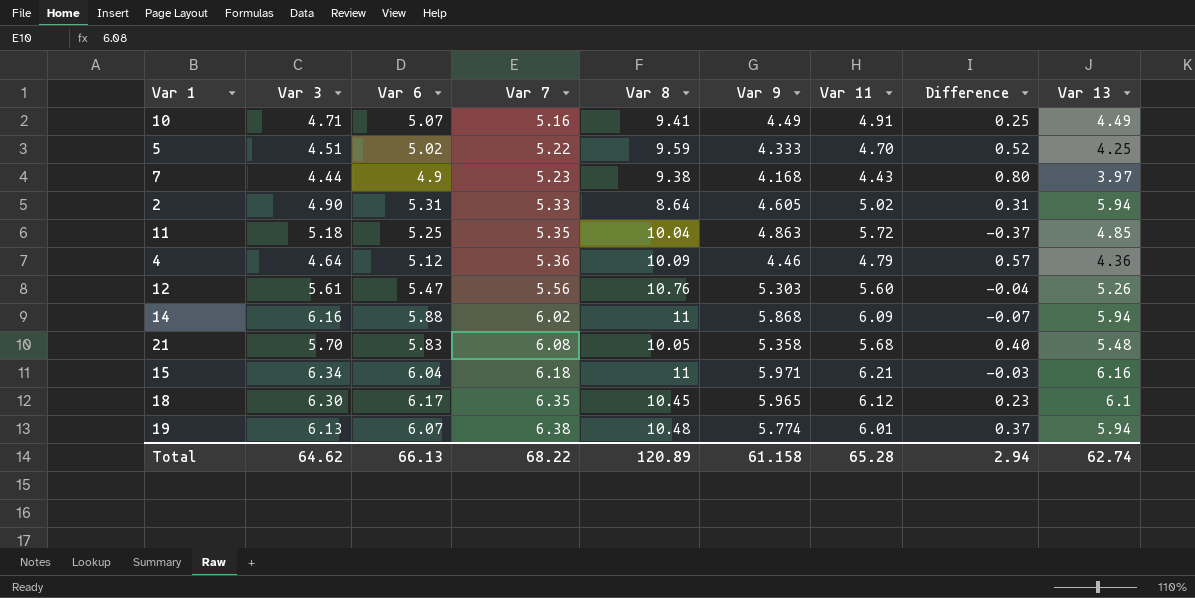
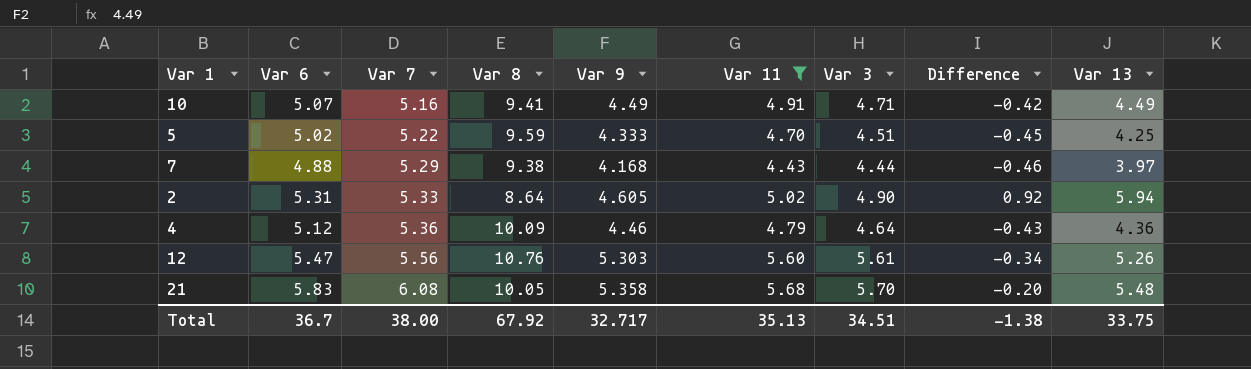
filter: none -> Var 11 <= 5.68
column Var 3 | position: 2 -> 7
column Difference | formula: [Var 7] - [Var 11] -> [Var 13] - [Var 11]
7 | Var 6: 4.9 -> 4.88
7 | Var 7: 5.23 -> 5.29
Total | Var 6: 66.13 -> 36.7
Total | Var 7: 68.22 -> 38.00
Total | Var 8: 120.89 -> 67.92
Total | Var 9: 61.158 -> 32.717
Total | Var 11: 65.28 -> 35.13
Total | Var 3: 64.62 -> 34.51
Total | Difference: 2.94 -> -1.38
Total | Var 13: 62.74 -> 33.75

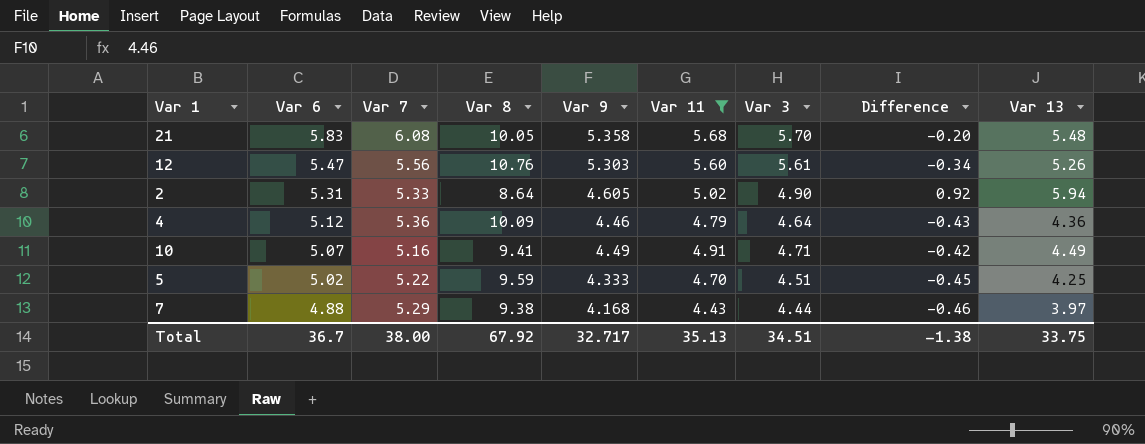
row order: Var 7 ascending -> Var 6 descending

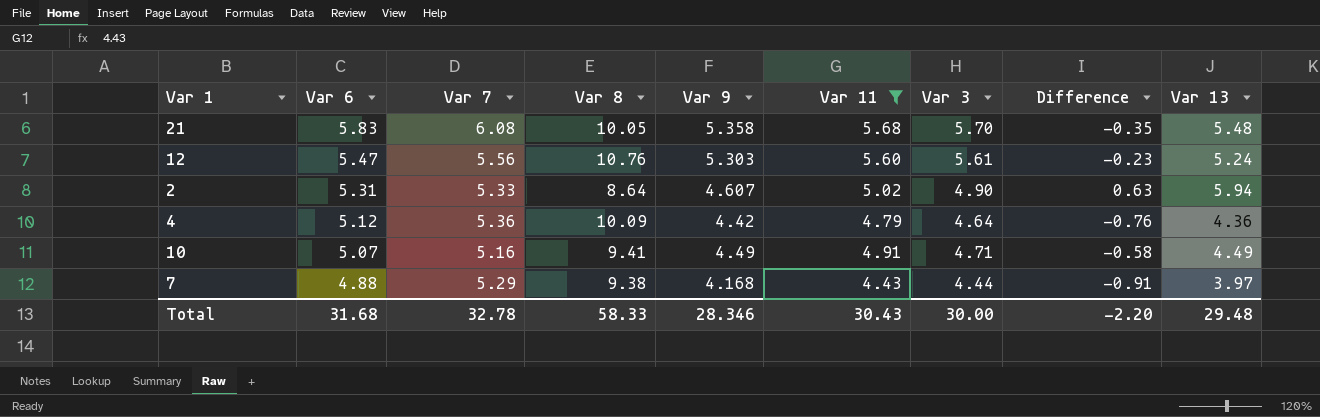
column Difference | formula: [Var 13] - [Var 11] -> [Var 13] - [Var 6]
row 5: 5.02 | 5.22 | 9.59 | 4.333 | 4.70 | 4.51 | -0.45 | 4.25 -> none
12 | Var 13: 5.26 -> 5.24
2 | Var 9: 4.605 -> 4.607
4 | Var 9: 4.46 -> 4.42
Total | Var 6: 36.7 -> 31.68
Total | Var 7: 38.00 -> 32.78
Total | Var 8: 67.92 -> 58.33
Total | Var 9: 32.717 -> 28.346
Total | Var 11: 35.13 -> 30.43
Total | Var 3: 34.51 -> 30.00
Total | Difference: -1.38 -> -2.20
Total | Var 13: 33.75 -> 29.48

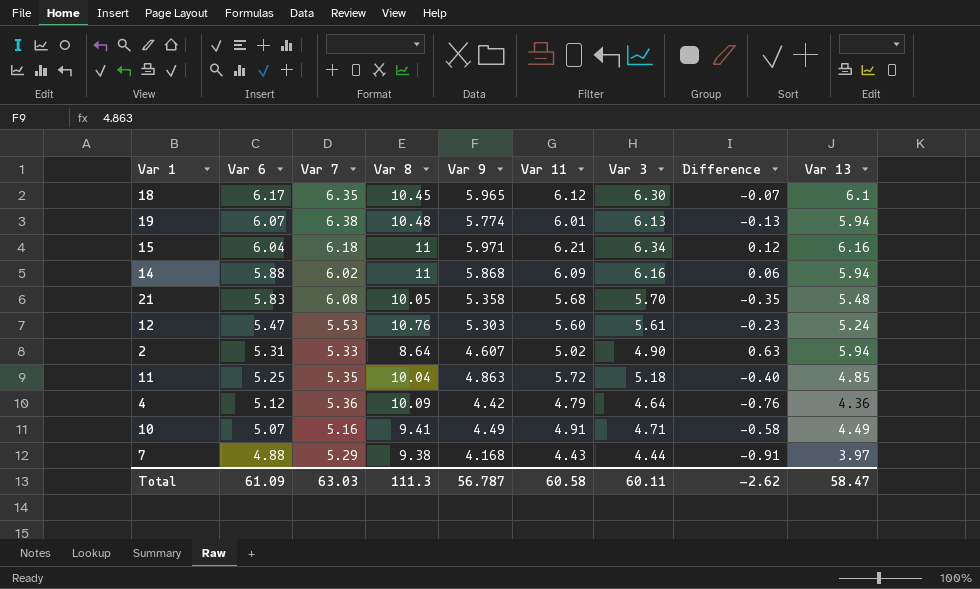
filter: Var 11 <= 5.68 -> none
12 | Var 7: 5.56 -> 5.53
Total | Var 6: 31.68 -> 61.09
Total | Var 7: 32.78 -> 63.03
Total | Var 8: 58.33 -> 111.3
Total | Var 9: 28.346 -> 56.787
Total | Var 11: 30.43 -> 60.58
Total | Var 3: 30.00 -> 60.11
Total | Difference: -2.20 -> -2.62
Total | Var 13: 29.48 -> 58.47

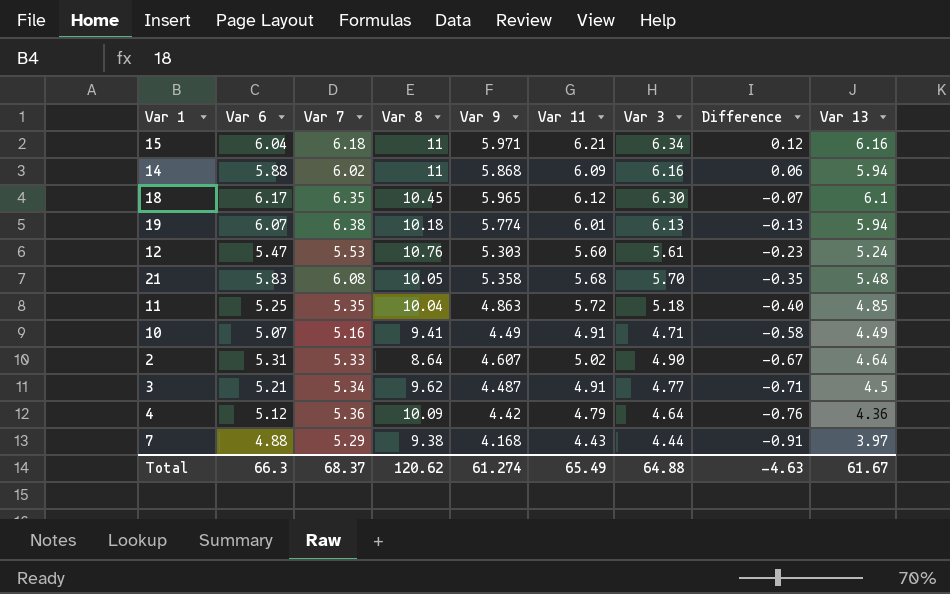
row order: Var 6 descending -> Difference descending
19 | Var 8: 10.48 -> 10.18
2 | Difference: 0.63 -> -0.67
2 | Var 13: 5.94 -> 4.64
row 3: none -> 5.21 | 5.34 | 9.62 | 4.487 | 4.91 | 4.77 | -0.71 | 4.5
Total | Var 6: 61.09 -> 66.3
Total | Var 7: 63.03 -> 68.37
Total | Var 8: 111.3 -> 120.62
Total | Var 9: 56.787 -> 61.274
Total | Var 11: 60.58 -> 65.49
Total | Var 3: 60.11 -> 64.88
Total | Difference: -2.62 -> -4.63
Total | Var 13: 58.47 -> 61.67

